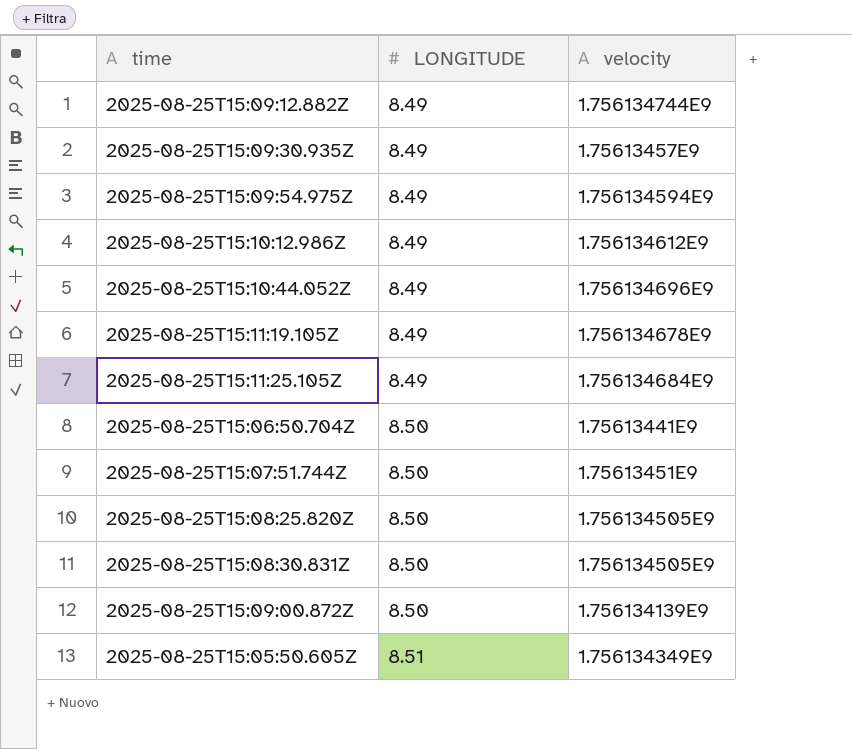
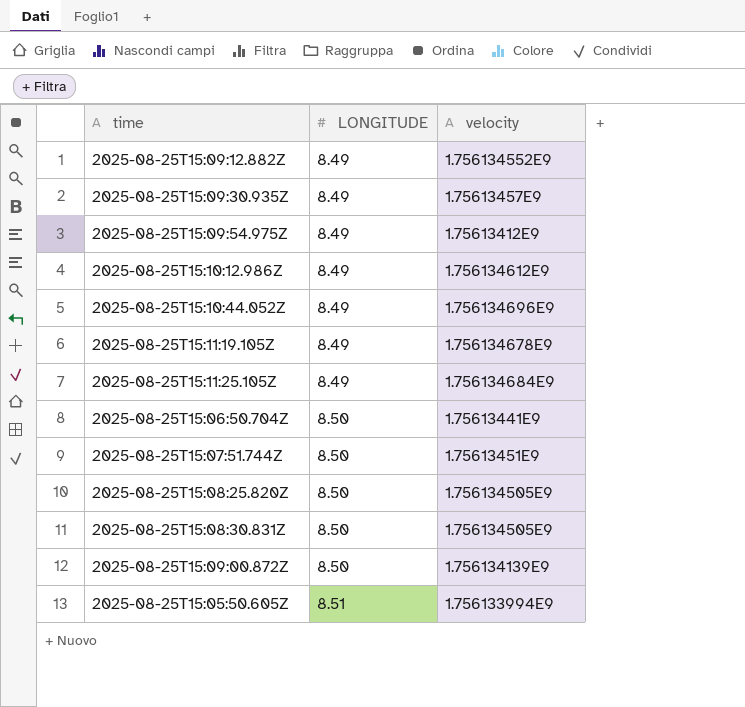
2025-08-25T15:09:12.882Z | velocity: 1.756134744E9 -> 1.756134552E9
2025-08-25T15:09:54.975Z | velocity: 1.756134594E9 -> 1.75613412E9
2025-08-25T15:05:50.605Z | velocity: 1.756134349E9 -> 1.756133994E9

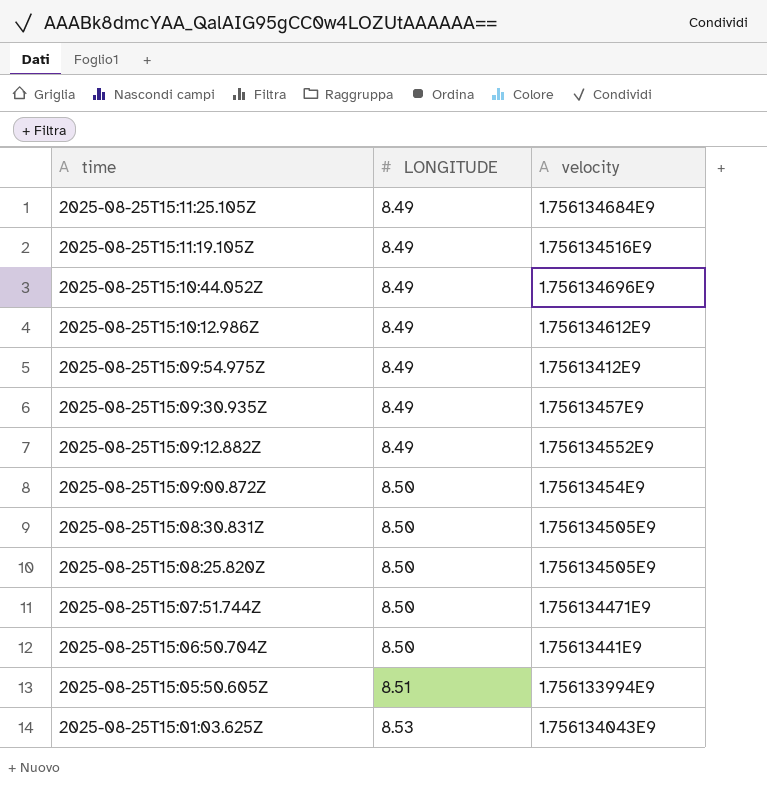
row order: LONGITUDE ascending -> time descending
2025-08-25T15:11:19.105Z | velocity: 1.756134678E9 -> 1.756134516E9
2025-08-25T15:09:00.872Z | velocity: 1.756134139E9 -> 1.75613454E9
2025-08-25T15:07:51.744Z | velocity: 1.75613451E9 -> 1.756134471E9
row 2025-08-25T15:01:03.625Z: none -> 8.53 | 1.756134043E9

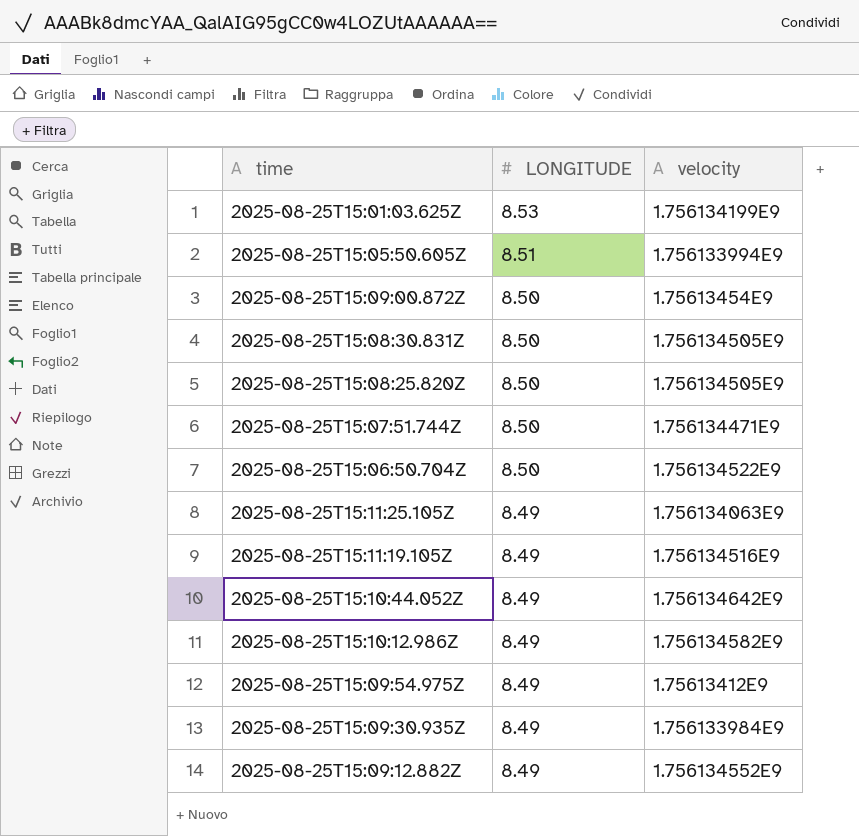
row order: time descending -> LONGITUDE descending
2025-08-25T15:01:03.625Z | velocity: 1.756134043E9 -> 1.756134199E9
2025-08-25T15:06:50.704Z | velocity: 1.75613441E9 -> 1.756134522E9
2025-08-25T15:11:25.105Z | velocity: 1.756134684E9 -> 1.756134063E9
2025-08-25T15:10:44.052Z | velocity: 1.756134696E9 -> 1.756134642E9
2025-08-25T15:10:12.986Z | velocity: 1.756134612E9 -> 1.756134582E9
2025-08-25T15:09:30.935Z | velocity: 1.75613457E9 -> 1.756133984E9

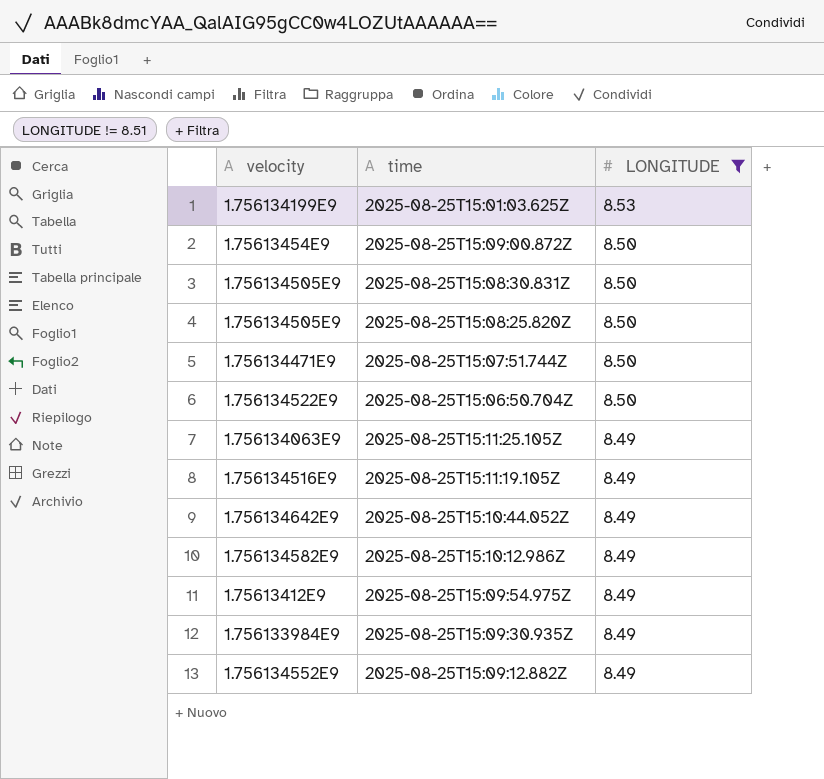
filter: none -> LONGITUDE != 8.51
column velocity | position: 3 -> 1

